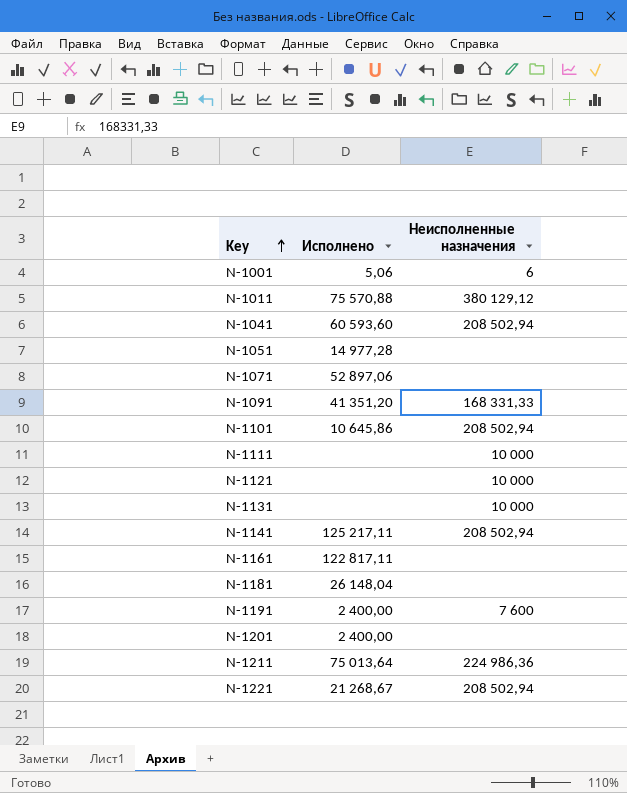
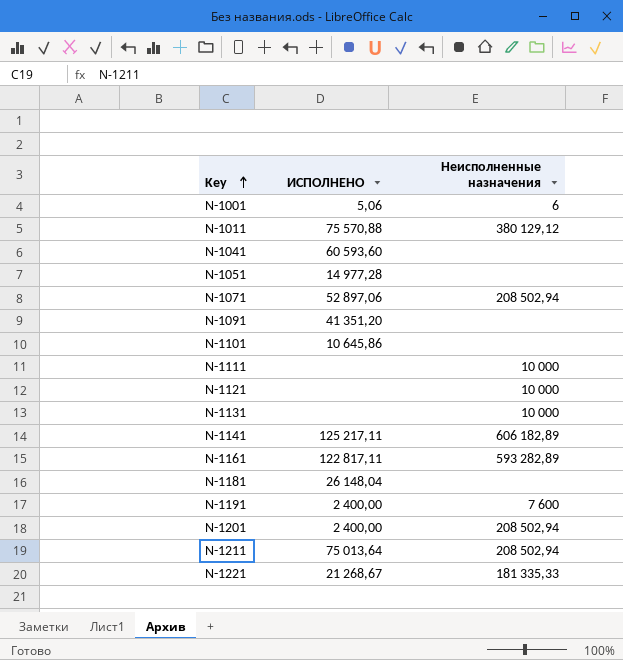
column name: Исполнено -> ИСПОЛНЕНО
N-1041 | Неисполненные назначения: 208 502,94 -> none
N-1071 | Неисполненные назначения: none -> 208 502,94
N-1091 | Неисполненные назначения: 168 331,33 -> none
N-1101 | Неисполненные назначения: 208 502,94 -> none
N-1141 | Неисполненные назначения: 208 502,94 -> 606 182,89
N-1161 | Неисполненные назначения: none -> 593 282,89
N-1201 | Неисполненные назначения: none -> 208 502,94
N-1211 | Неисполненные назначения: 224 986,36 -> 208 502,94
N-1221 | Неисполненные назначения: 208 502,94 -> 181 335,33

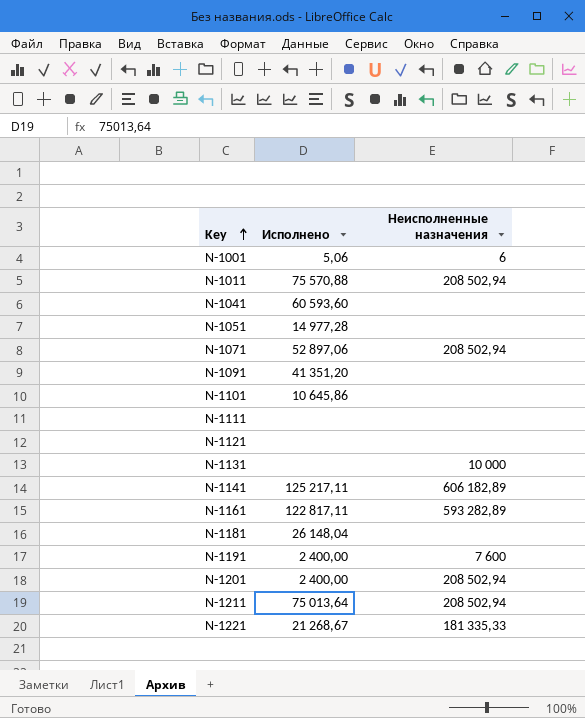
column name: ИСПОЛНЕНО -> Исполнено
N-1011 | Неисполненные назначения: 380 129,12 -> 208 502,94
N-1111 | Неисполненные назначения: 10 000 -> none
N-1121 | Неисполненные назначения: 10 000 -> none

